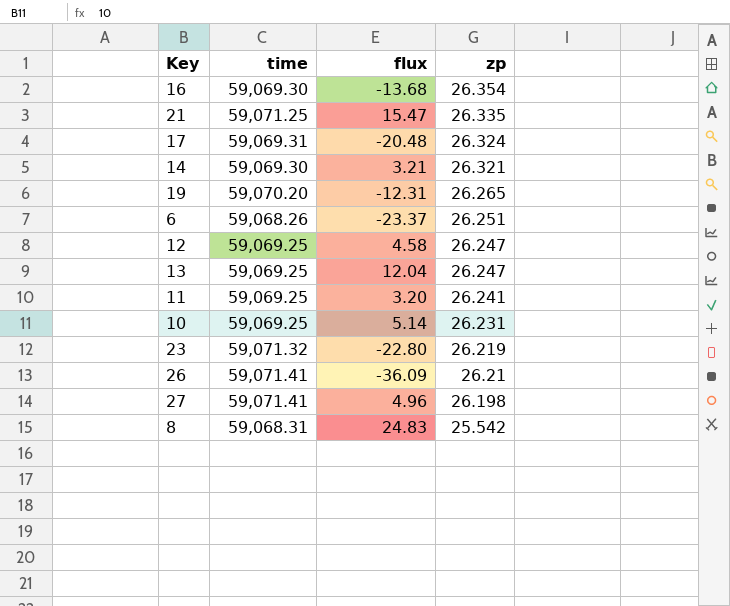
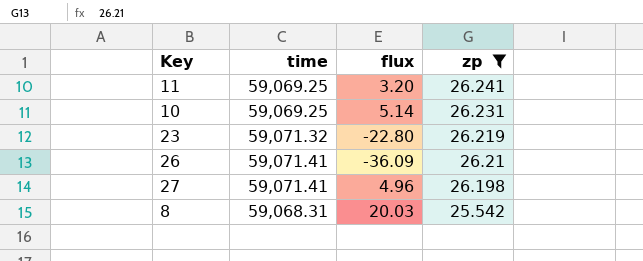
filter: none -> zp <= 26.241
8 | flux: 24.83 -> 20.03

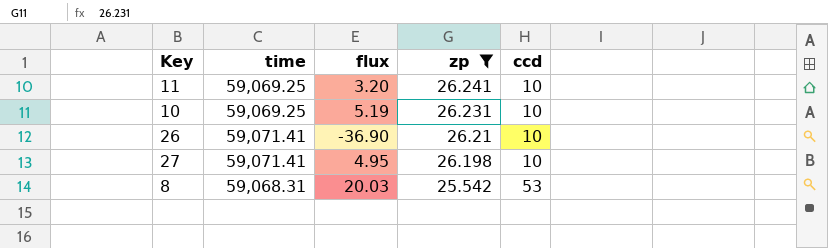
column ccd | position: none -> 5
row 23: 59,071.32 | -22.80 | 26.219 -> none
10 | flux: 5.14 -> 5.19
26 | flux: -36.09 -> -36.90
27 | flux: 4.96 -> 4.95

